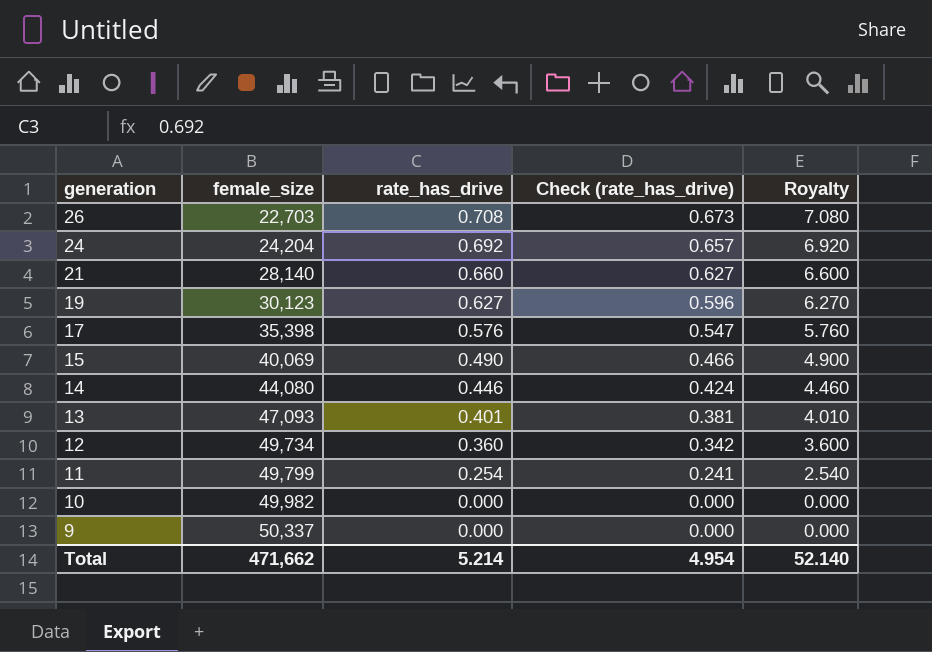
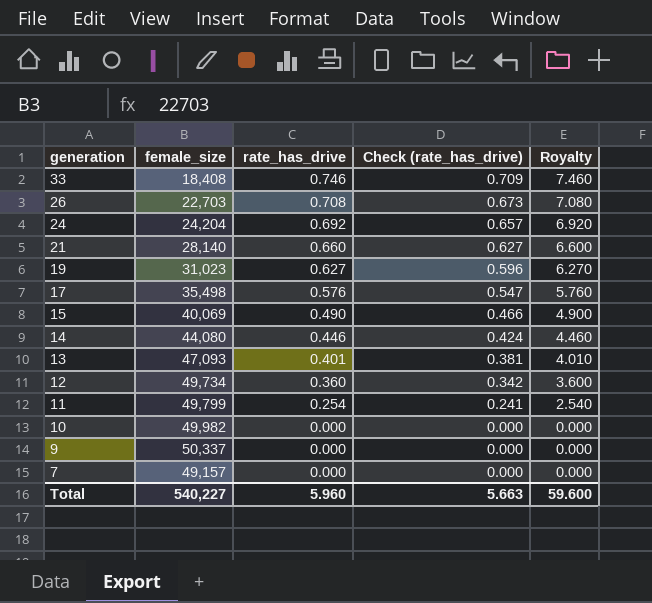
row 33: none -> 18,408 | 0.746 | 0.709 | 7.460
19 | female_size: 30,123 -> 31,023
17 | female_size: 35,398 -> 35,498
row 7: none -> 49,157 | 0.000 | 0.000 | 0.000
Total | female_size: 471,662 -> 540,227
Total | rate_has_drive: 5.214 -> 5.960
Total | Check (rate_has_drive): 4.954 -> 5.663
Total | Royalty: 52.140 -> 59.600

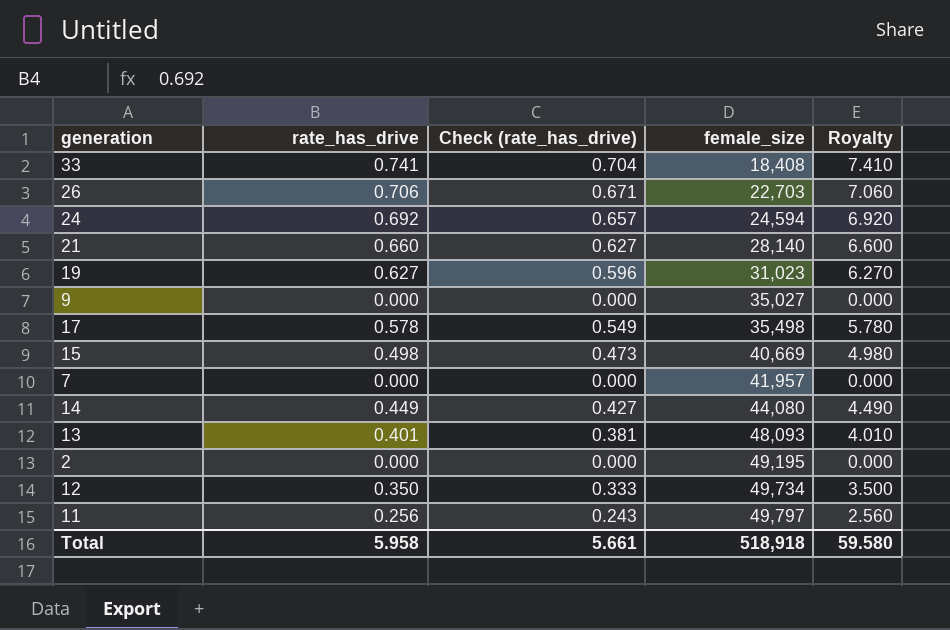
row order: generation descending -> female_size ascending
column female_size | position: 2 -> 4
row 10: 49,982 | 0.000 | 0.000 | 0.000 -> none
33 | rate_has_drive: 0.746 -> 0.741
33 | Check (rate_has_drive): 0.709 -> 0.704
33 | Royalty: 7.460 -> 7.410
26 | rate_has_drive: 0.708 -> 0.706
26 | Check (rate_has_drive): 0.673 -> 0.671
26 | Royalty: 7.080 -> 7.060
24 | female_size: 24,204 -> 24,594
9 | female_size: 50,337 -> 35,027
17 | rate_has_drive: 0.576 -> 0.578
17 | Check (rate_has_drive): 0.547 -> 0.549
17 | Royalty: 5.760 -> 5.780
15 | rate_has_drive: 0.490 -> 0.498
15 | Check (rate_has_drive): 0.466 -> 0.473
15 | female_size: 40,069 -> 40,669
15 | Royalty: 4.900 -> 4.980
7 | female_size: 49,157 -> 41,957
14 | rate_has_drive: 0.446 -> 0.449
14 | Check (rate_has_drive): 0.424 -> 0.427
14 | Royalty: 4.460 -> 4.490
13 | female_size: 47,093 -> 48,093
row 2: none -> 0.000 | 0.000 | 49,195 | 0.000
12 | rate_has_drive: 0.360 -> 0.350
12 | Check (rate_has_drive): 0.342 -> 0.333
12 | Royalty: 3.600 -> 3.500
11 | rate_has_drive: 0.254 -> 0.256
11 | Check (rate_has_drive): 0.241 -> 0.243
11 | female_size: 49,799 -> 49,797
11 | Royalty: 2.540 -> 2.560
Total | rate_has_drive: 5.960 -> 5.958
Total | Check (rate_has_drive): 5.663 -> 5.661
Total | female_size: 540,227 -> 518,918
Total | Royalty: 59.600 -> 59.580

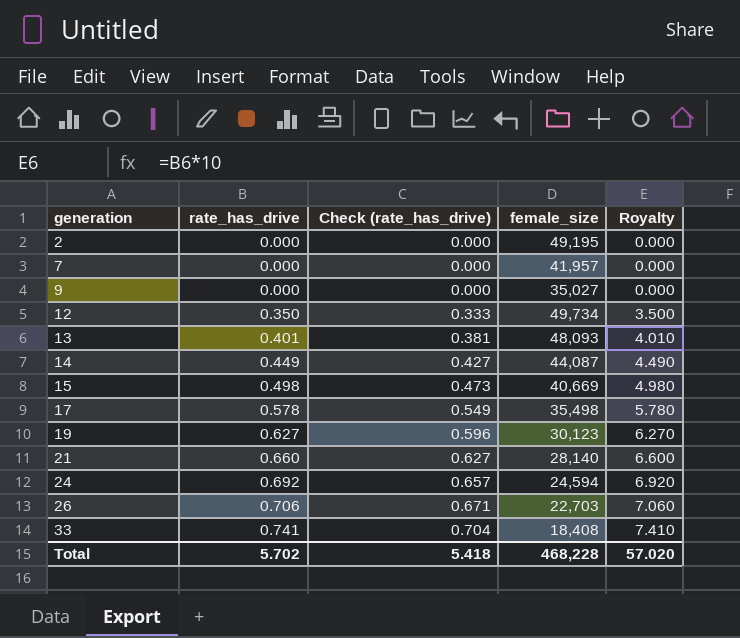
row order: female_size ascending -> generation ascending
row 11: 0.256 | 0.243 | 49,797 | 2.560 -> none
14 | female_size: 44,080 -> 44,087
19 | female_size: 31,023 -> 30,123
Total | rate_has_drive: 5.958 -> 5.702
Total | Check (rate_has_drive): 5.661 -> 5.418
Total | female_size: 518,918 -> 468,228
Total | Royalty: 59.580 -> 57.020

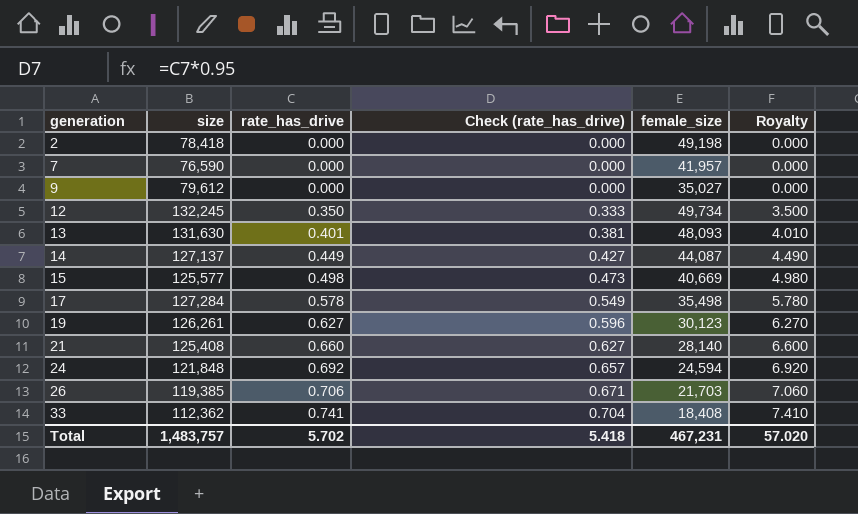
column size | position: none -> 2
2 | female_size: 49,195 -> 49,198
26 | female_size: 22,703 -> 21,703
Total | female_size: 468,228 -> 467,231

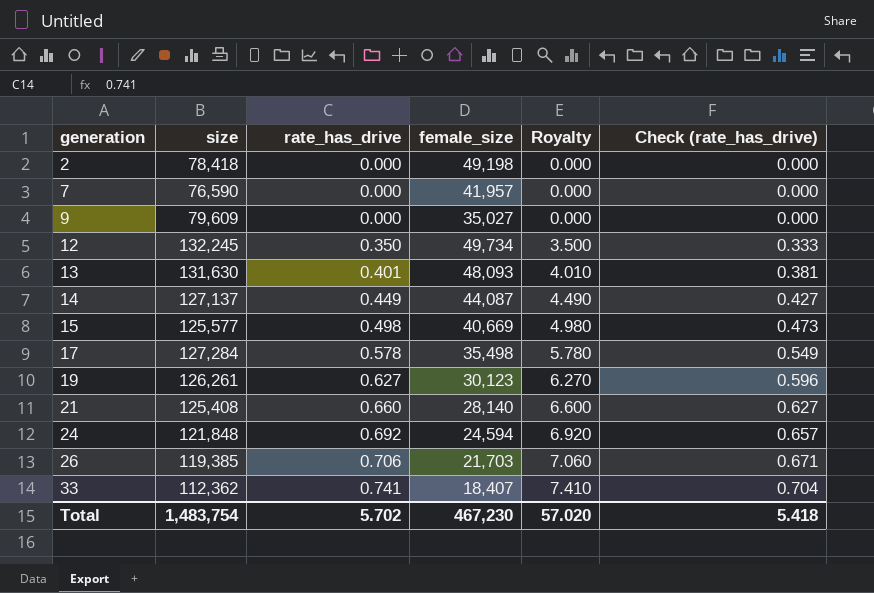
column Check (rate_has_drive) | position: 4 -> 6
9 | size: 79,612 -> 79,609
33 | female_size: 18,408 -> 18,407
Total | size: 1,483,757 -> 1,483,754
Total | female_size: 467,231 -> 467,230

